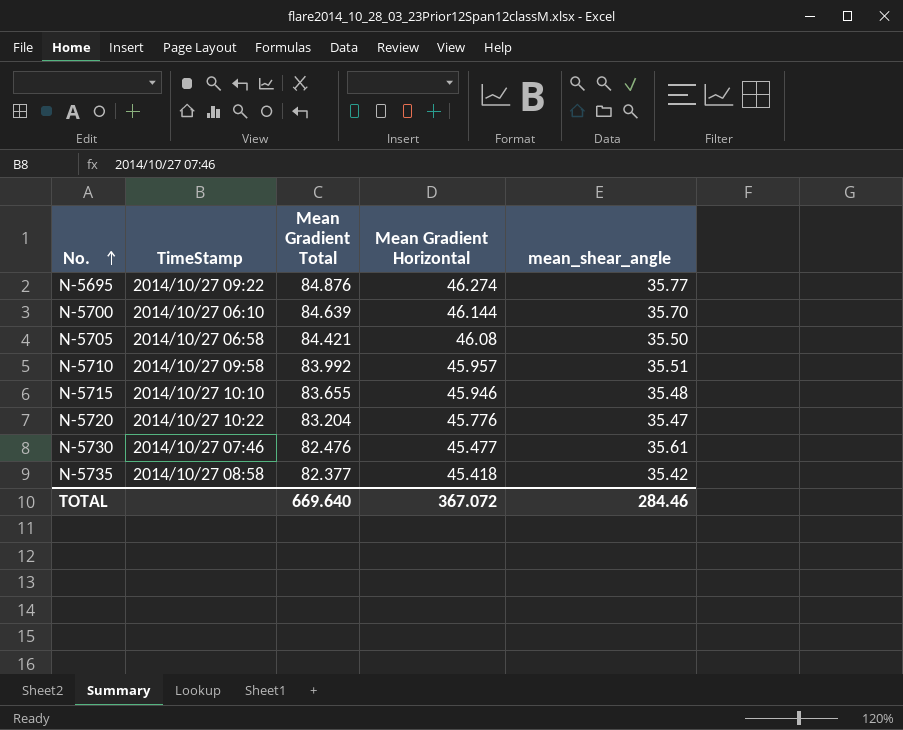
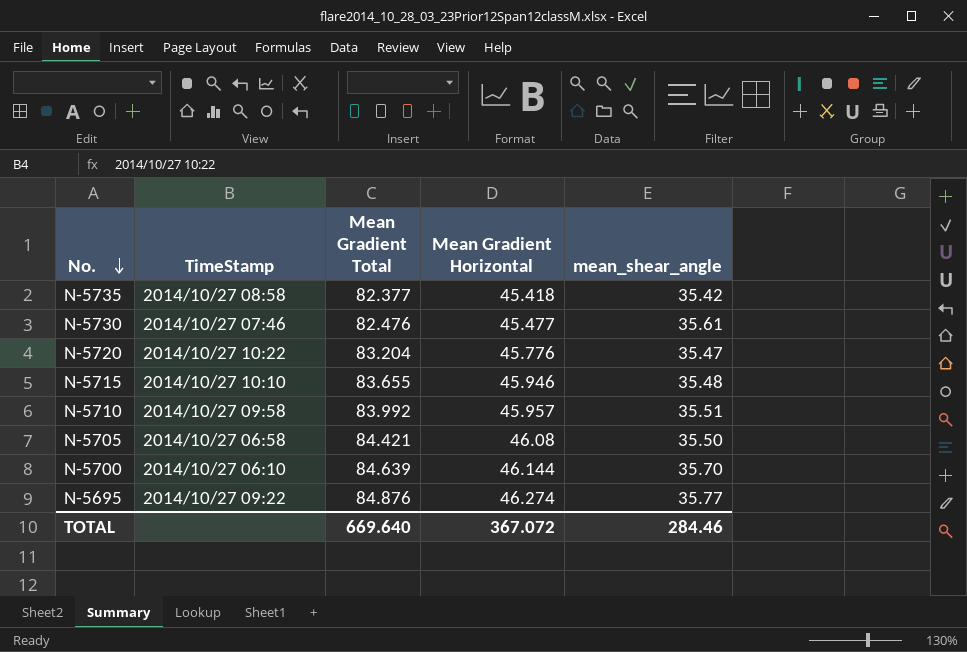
row order: No. ascending -> No. descending

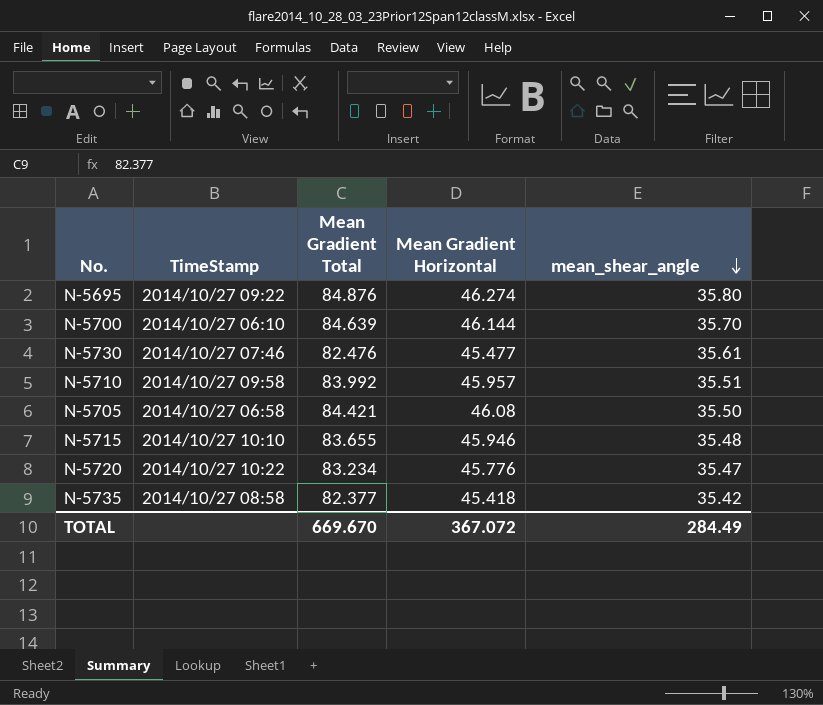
row order: No. descending -> mean_shear_angle descending
N-5695 | mean_shear_angle: 35.77 -> 35.80
N-5720 | Mean Gradient Total: 83.204 -> 83.234
TOTAL | Mean Gradient Total: 669.640 -> 669.670
TOTAL | mean_shear_angle: 284.46 -> 284.49

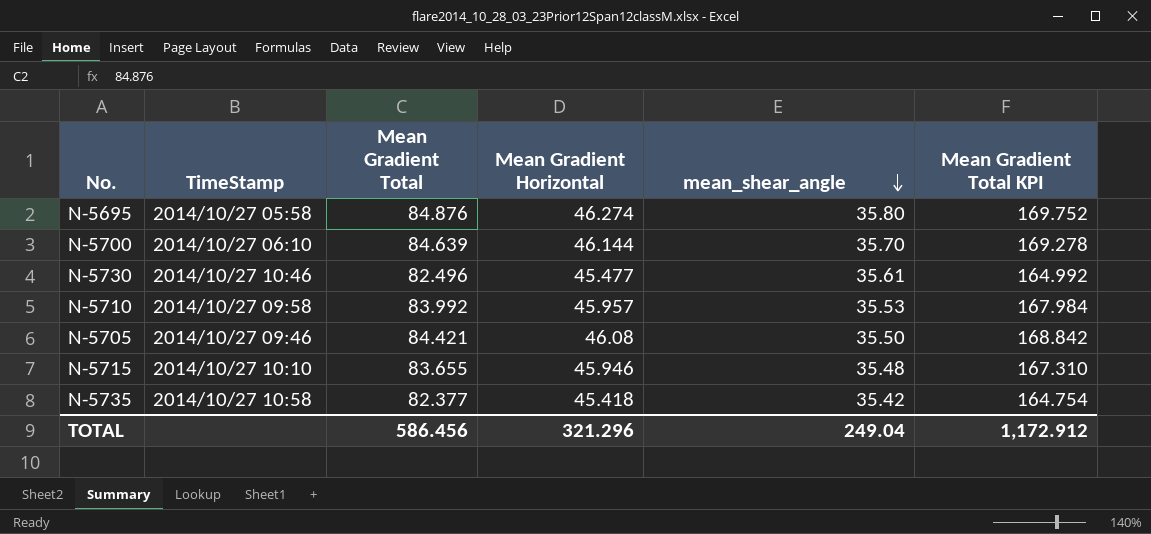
column Mean Gradient Total KPI | formula: none -> [Mean Gradient Total] * 2
row N-5720: 2014/10/27 10:22 | 83.234 | 45.776 | 35.47 -> none
N-5695 | TimeStamp: 2014/10/27 09:22 -> 2014/10/27 05:58
N-5730 | TimeStamp: 2014/10/27 07:46 -> 2014/10/27 10:46
N-5730 | Mean Gradient Total: 82.476 -> 82.496
N-5710 | mean_shear_angle: 35.51 -> 35.53
N-5705 | TimeStamp: 2014/10/27 06:58 -> 2014/10/27 09:46
N-5735 | TimeStamp: 2014/10/27 08:58 -> 2014/10/27 10:58
TOTAL | Mean Gradient Total: 669.670 -> 586.456
TOTAL | Mean Gradient Horizontal: 367.072 -> 321.296
TOTAL | mean_shear_angle: 284.49 -> 249.04

